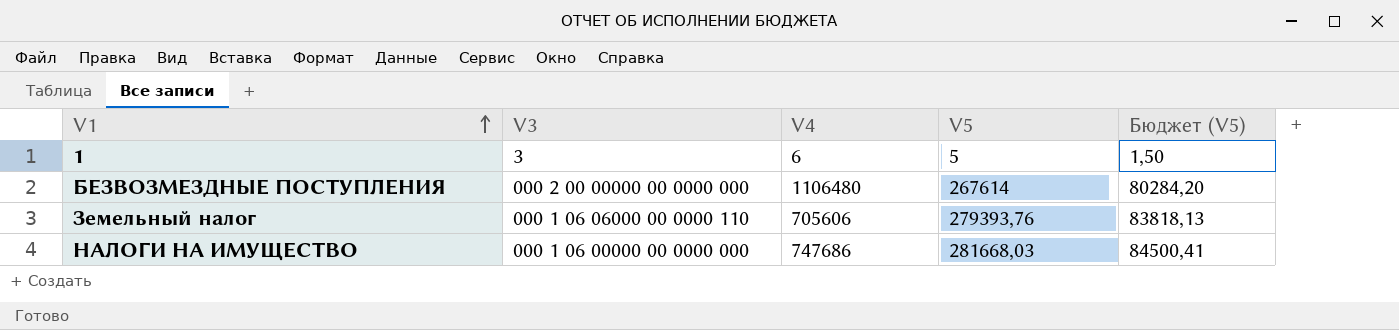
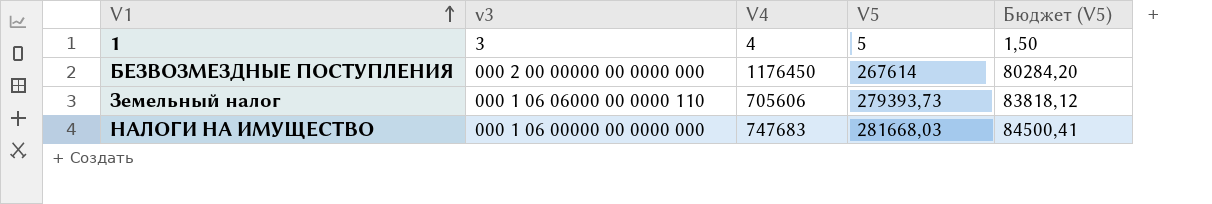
column name: V3 -> v3
1 | V4: 6 -> 4
БЕЗВОЗМЕЗДНЫЕ ПОСТУПЛЕНИЯ | V4: 1106480 -> 1176450
Земельный налог | V5: 279393,76 -> 279393,73
Земельный налог | Бюджет (V5): 83818,13 -> 83818,12
НАЛОГИ НА ИМУЩЕСТВО | V4: 747686 -> 747683

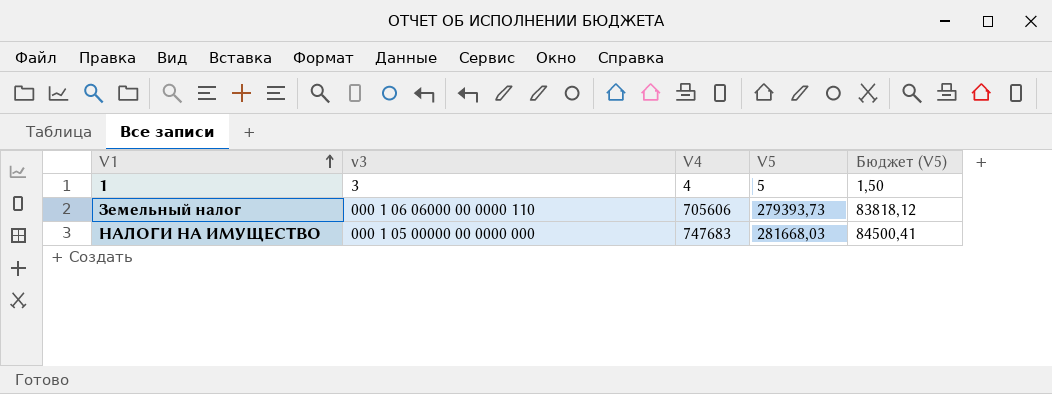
row БЕЗВОЗМЕЗДНЫЕ ПОСТУПЛЕНИЯ: 000 2 00 00000 00 0000 000 | 1176450 | 267614 | 80284,20 -> none
НАЛОГИ НА ИМУЩЕСТВО | v3: 000 1 06 00000 00 0000 000 -> 000 1 05 00000 00 0000 000

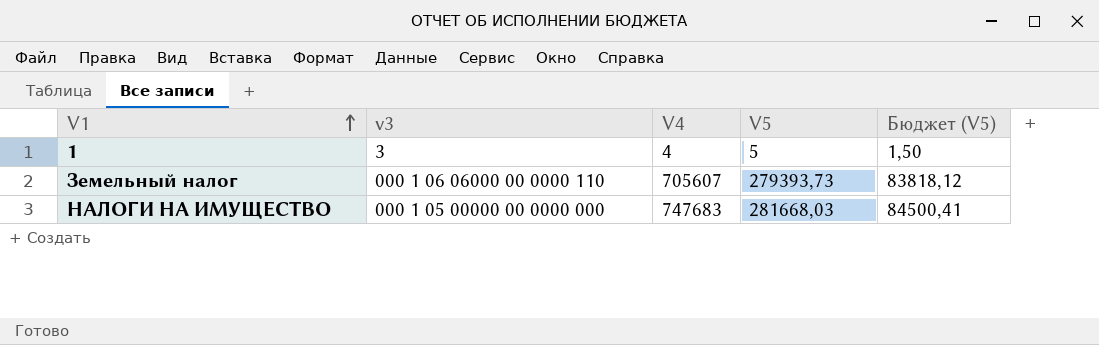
Земельный налог | V4: 705606 -> 705607

